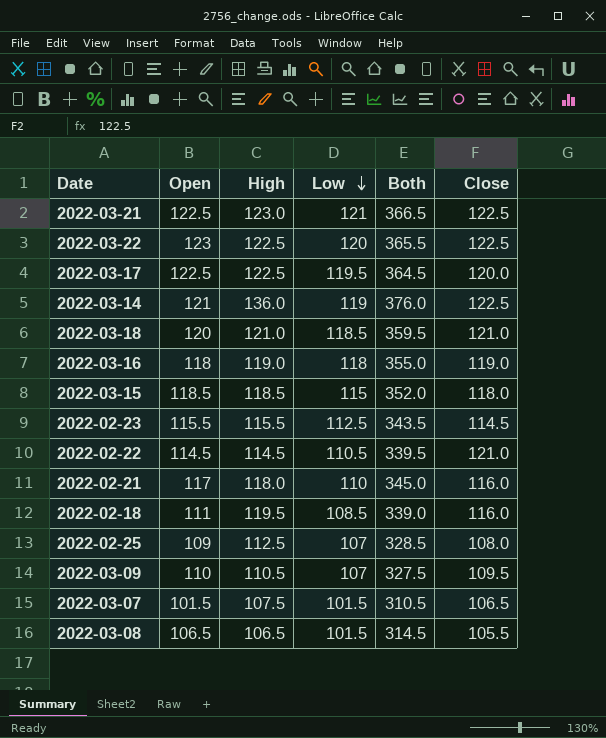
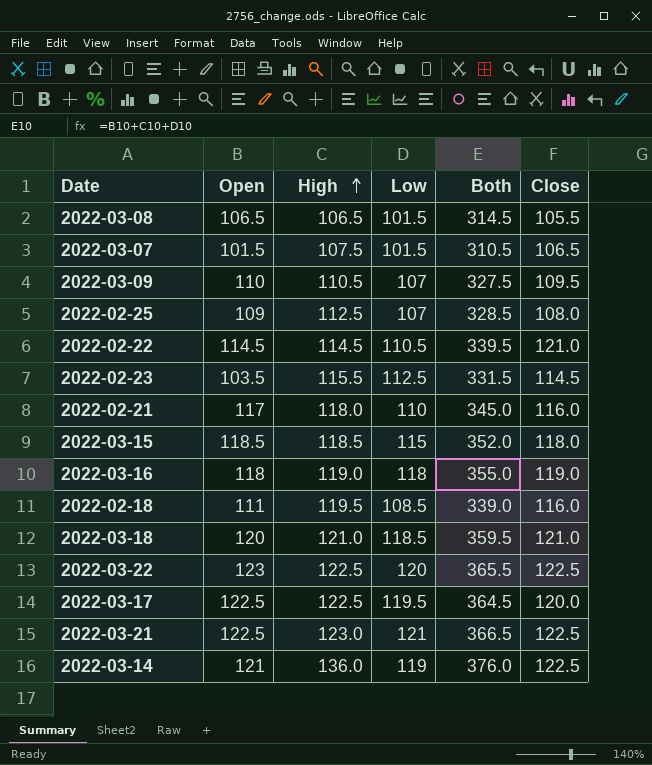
row order: Low descending -> High ascending
2022-02-23 | Open: 115.5 -> 103.5
2022-02-23 | Both: 343.5 -> 331.5

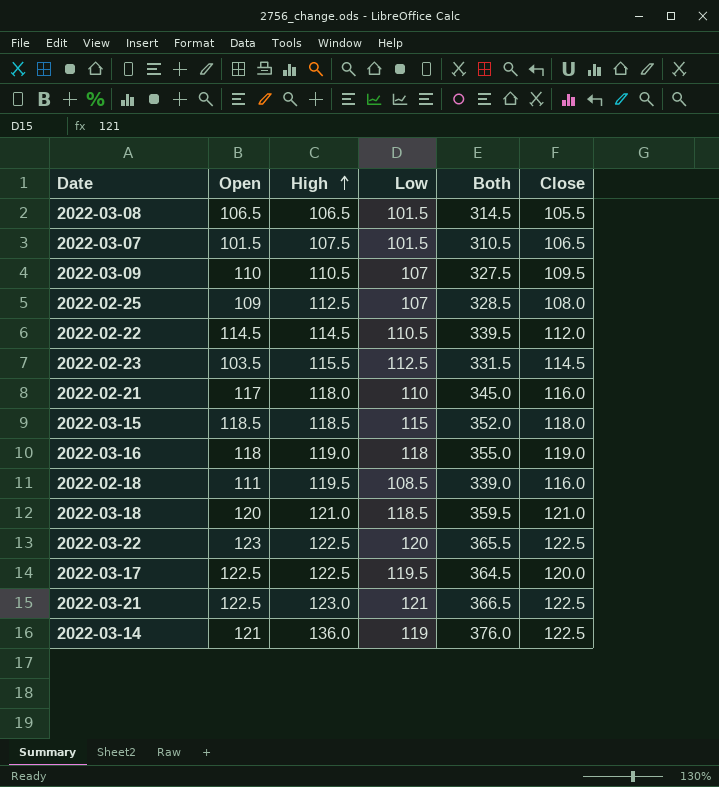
2022-02-22 | Close: 121.0 -> 112.0

